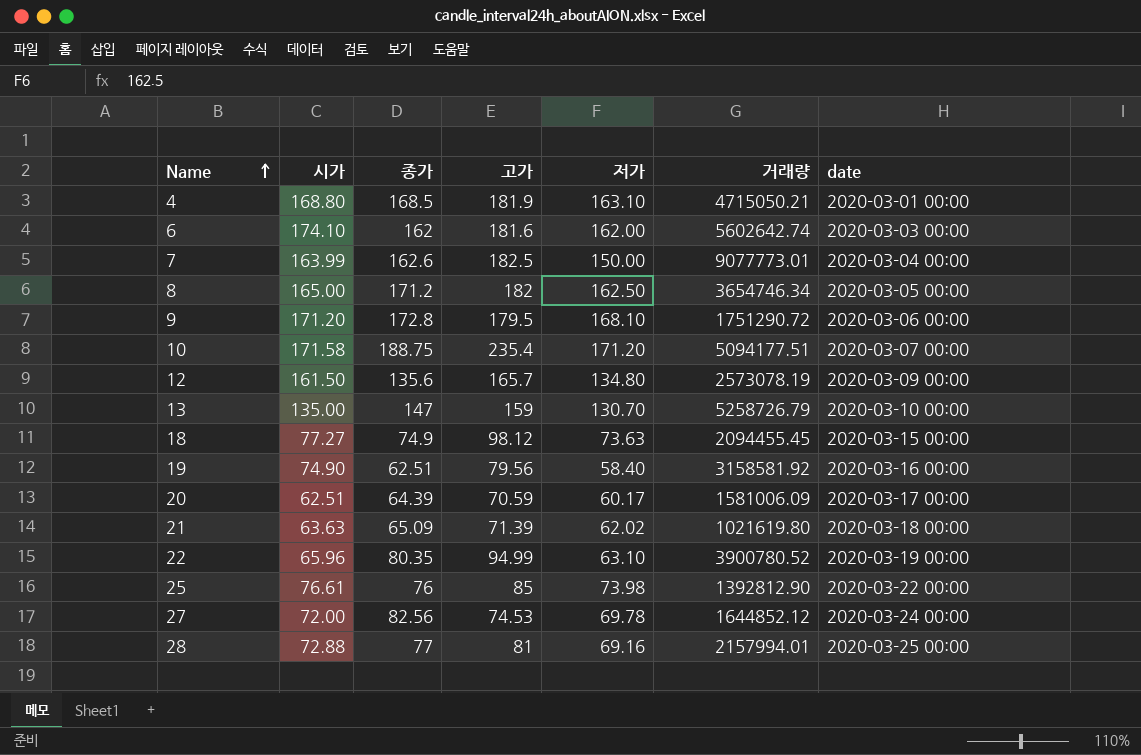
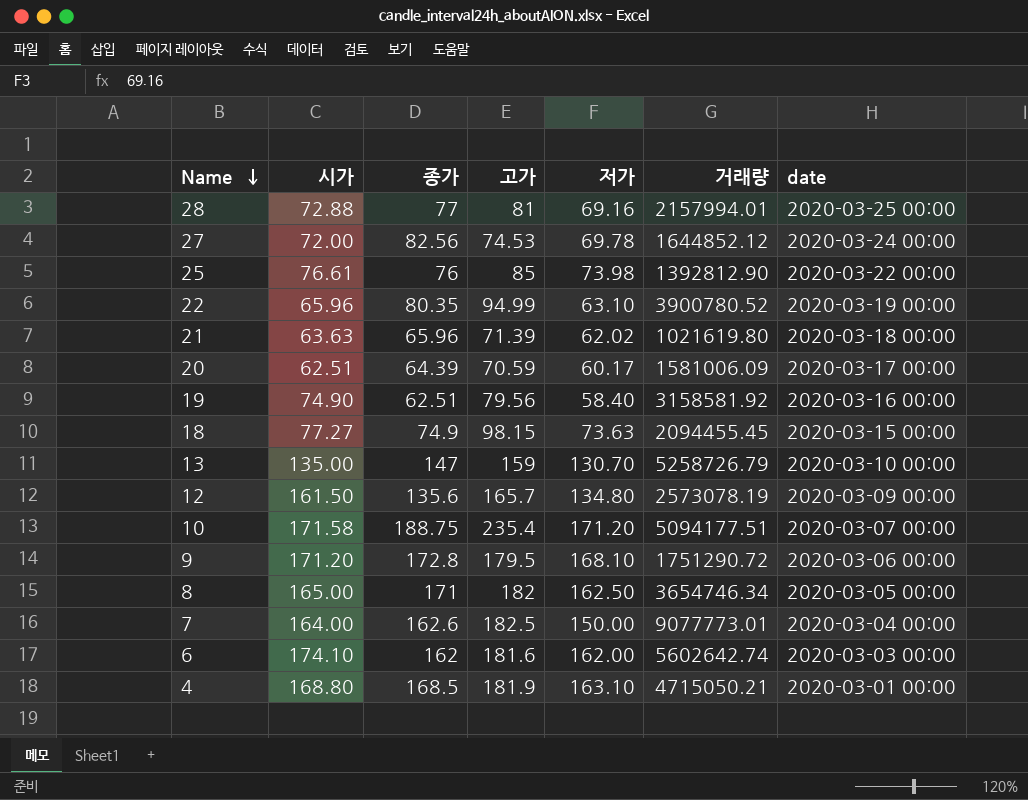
row order: Name ascending -> Name descending
21 | 종가: 65.09 -> 65.96
18 | 고가: 98.12 -> 98.15
8 | 종가: 171.2 -> 171
7 | 시가: 163.99 -> 164.00

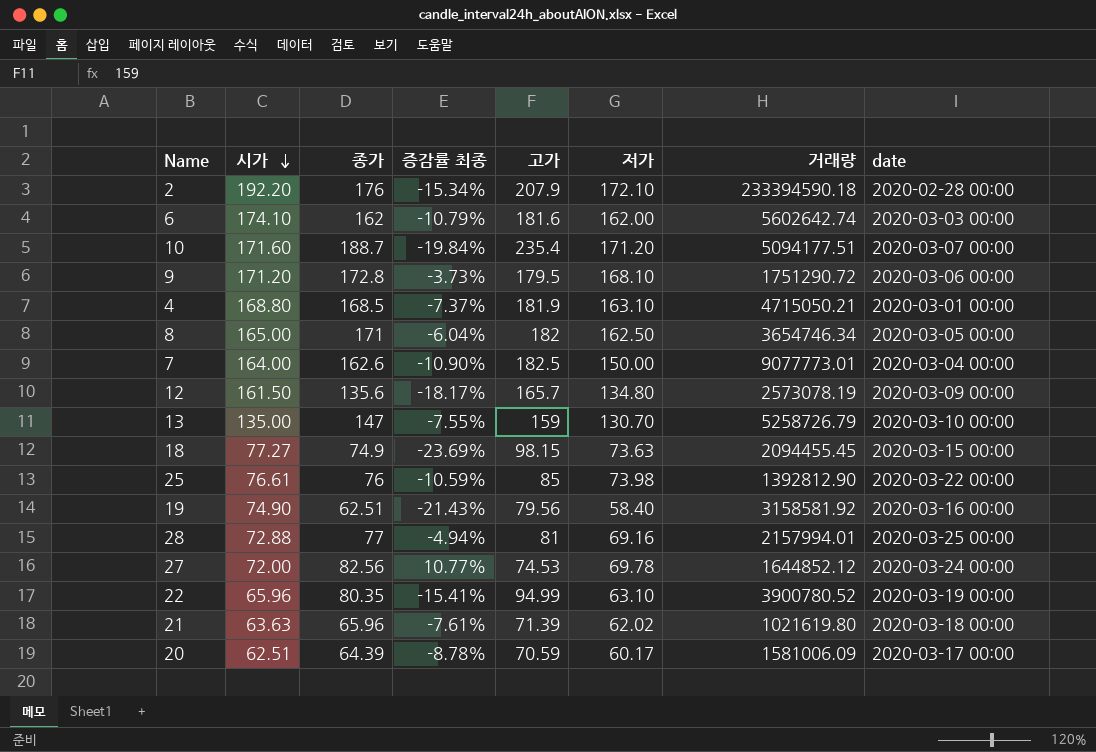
row order: Name descending -> 시가 descending
column 증감률 최종 | formula: none -> ([종가] - [고가]) / [고가]
row 2: none -> 192.20 | 176 | -15.34% | 207.9 | 172.10 | 233394590.18 | 2020-02-28 00:00
10 | 시가: 171.58 -> 171.60
10 | 종가: 188.75 -> 188.7

